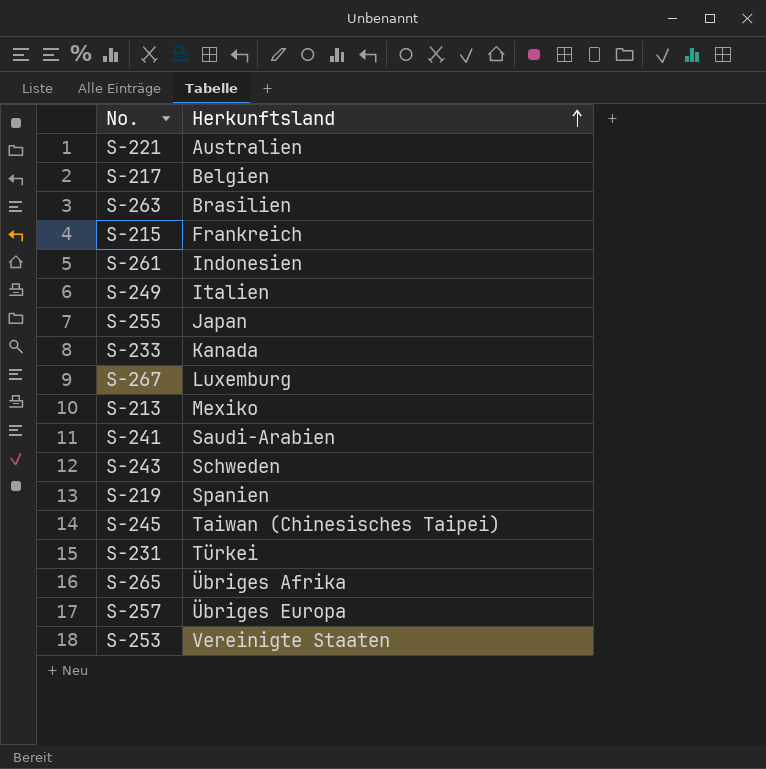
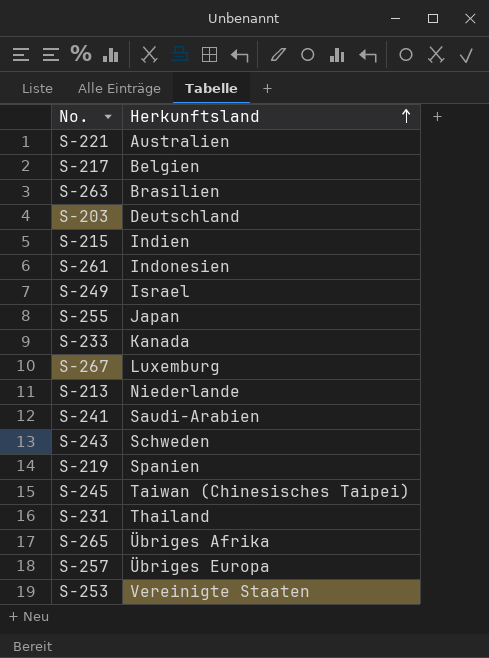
row S-203: none -> Deutschland
S-215 | Herkunftsland: Frankreich -> Indien
S-249 | Herkunftsland: Italien -> Israel
S-213 | Herkunftsland: Mexiko -> Niederlande
S-231 | Herkunftsland: Türkei -> Thailand

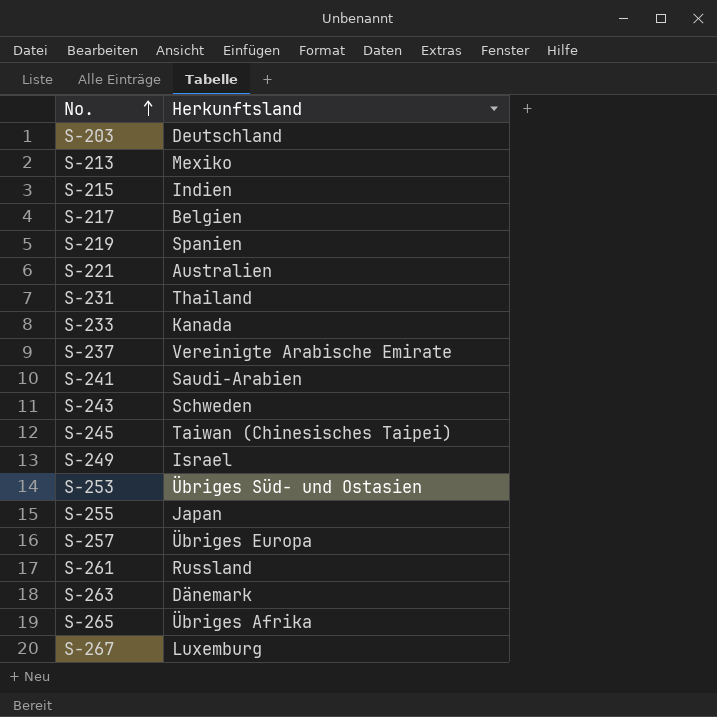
row order: Herkunftsland ascending -> No. ascending
S-213 | Herkunftsland: Niederlande -> Mexiko
row S-237: none -> Vereinigte Arabische Emirate
S-253 | Herkunftsland: Vereinigte Staaten -> Übriges Süd- und Ostasien
S-261 | Herkunftsland: Indonesien -> Russland
S-263 | Herkunftsland: Brasilien -> Dänemark

